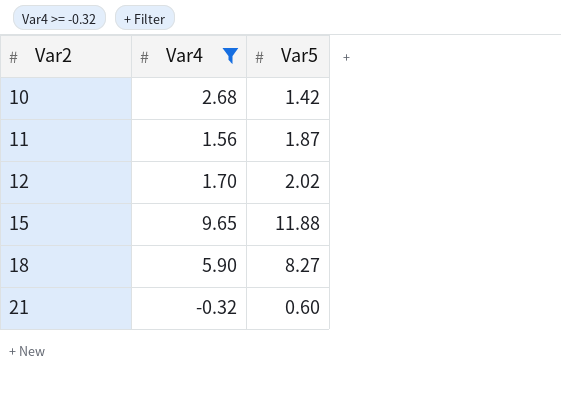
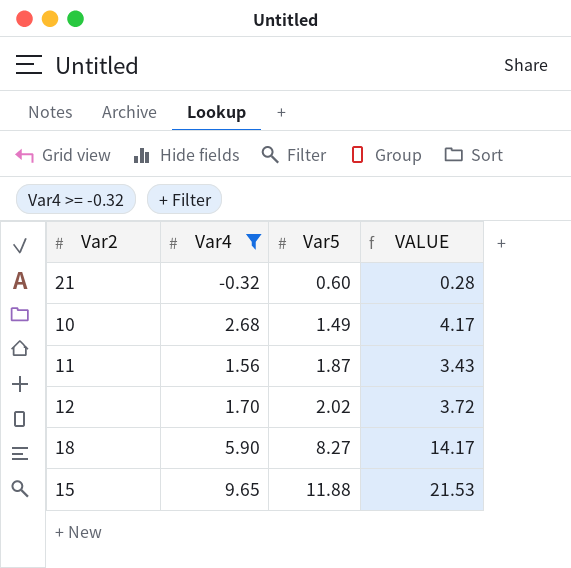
row order: Var2 ascending -> Var5 ascending
column VALUE | formula: none -> [Var4] + [Var5]
10 | Var5: 1.42 -> 1.49

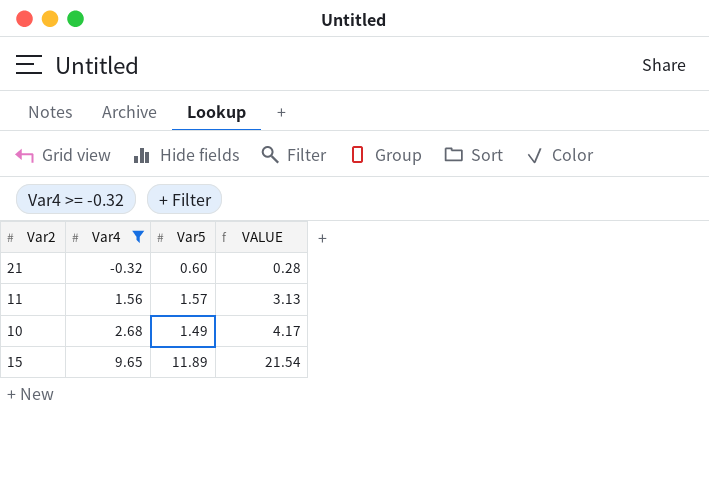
row order: Var5 ascending -> Var4 ascending
row 12: 1.70 | 2.02 | 3.72 -> none
row 18: 5.90 | 8.27 | 14.17 -> none
11 | Var5: 1.87 -> 1.57
11 | VALUE: 3.43 -> 3.13
15 | Var5: 11.88 -> 11.89
15 | VALUE: 21.53 -> 21.54

